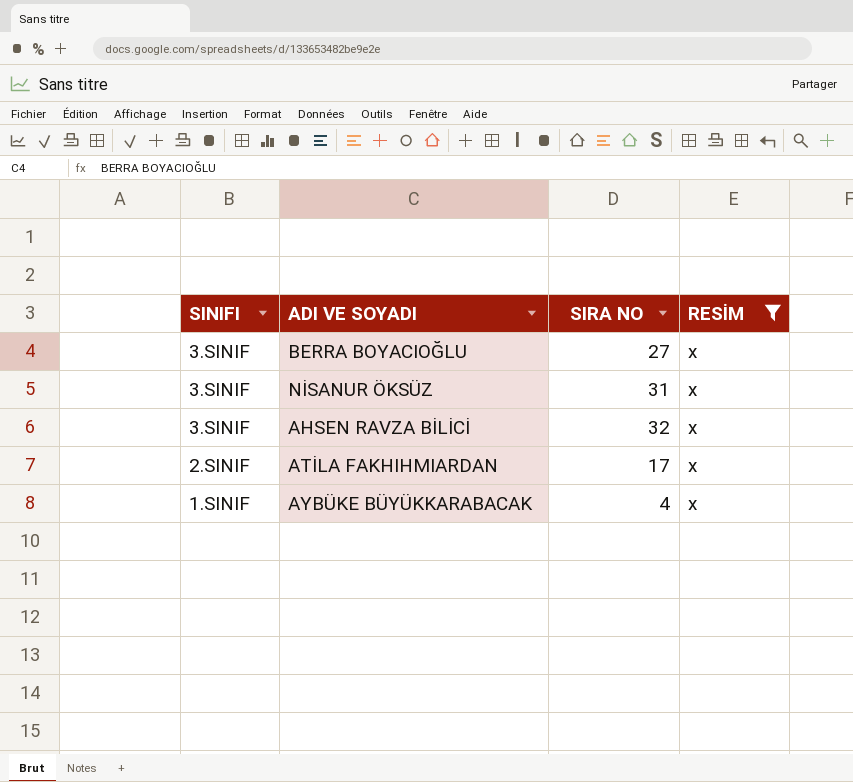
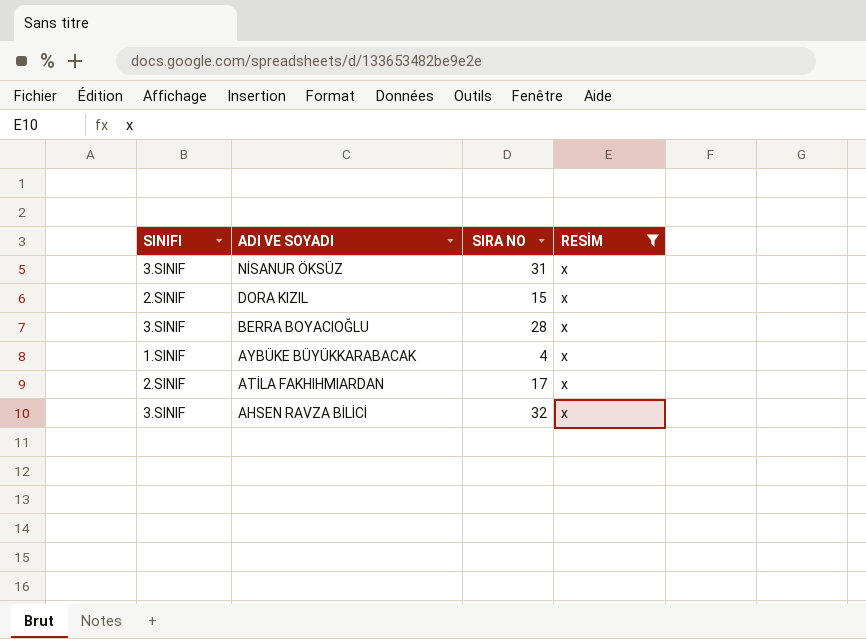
row order: SINIFI descending -> ADI VE SOYADI descending
row DORA KIZIL: none -> 2.SINIF | 15 | x
BERRA BOYACIOĞLU | SIRA NO: 27 -> 28

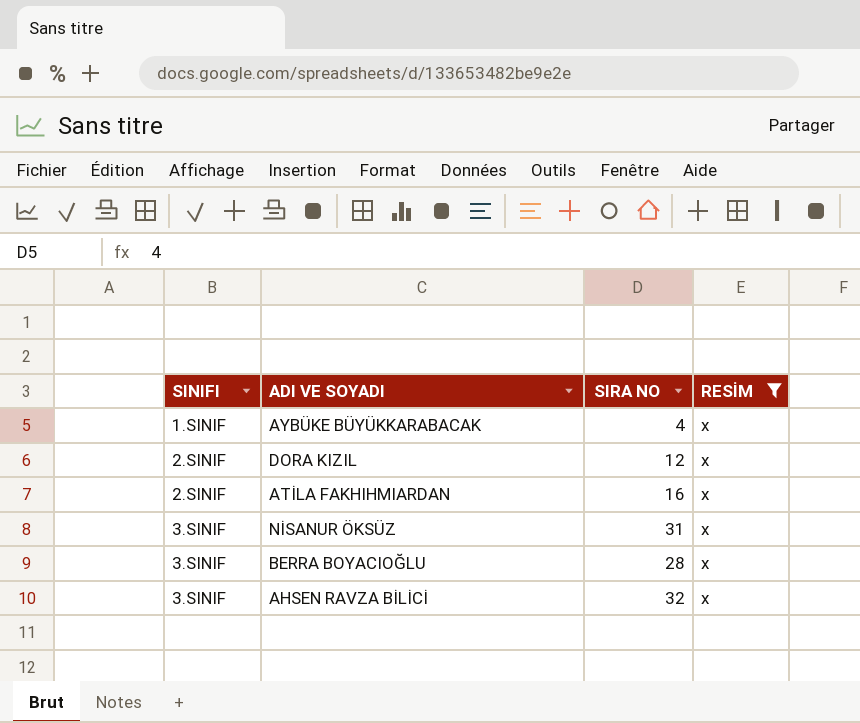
row order: ADI VE SOYADI descending -> SINIFI ascending
DORA KIZIL | SIRA NO: 15 -> 12
ATİLA FAKHIHMIARDAN | SIRA NO: 17 -> 16

